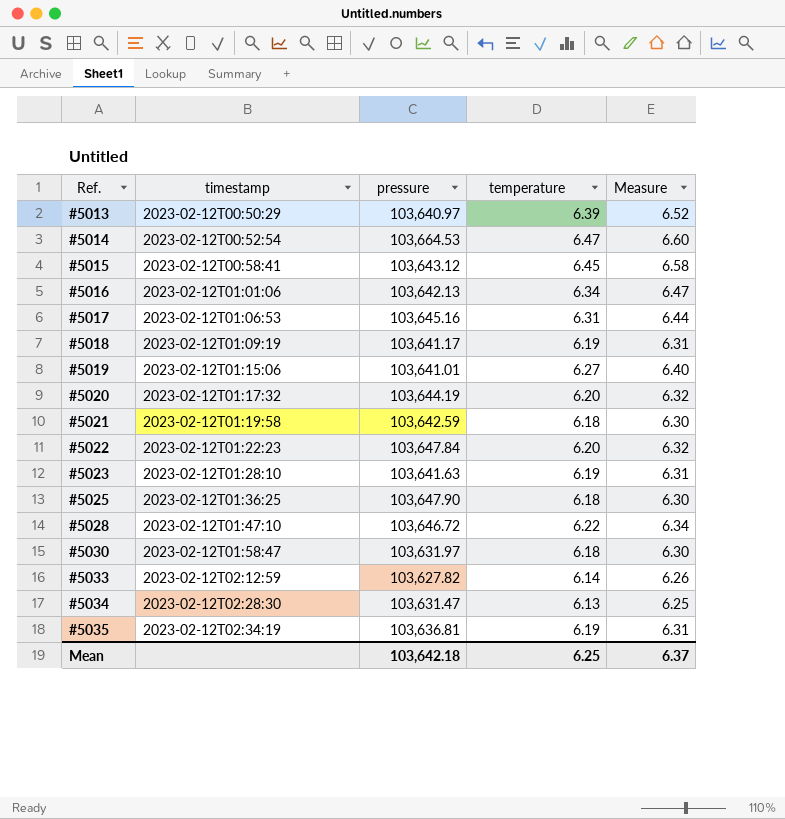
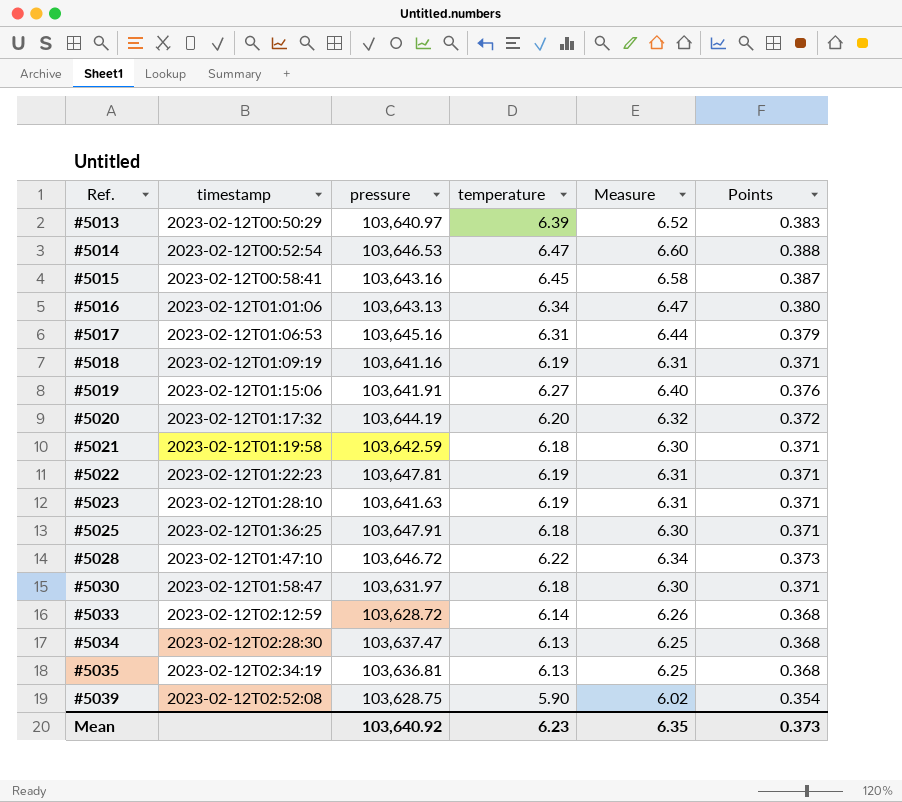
column Points | formula: none -> [temperature] * 0.06
#5014 | pressure: 103,664.53 -> 103,646.53
#5015 | pressure: 103,643.12 -> 103,643.16
#5016 | pressure: 103,642.13 -> 103,643.13
#5018 | pressure: 103,641.17 -> 103,641.16
#5019 | pressure: 103,641.01 -> 103,641.91
#5022 | pressure: 103,647.84 -> 103,647.81
#5022 | temperature: 6.20 -> 6.19
#5022 | Measure: 6.32 -> 6.31
#5025 | pressure: 103,647.90 -> 103,647.91
#5033 | pressure: 103,627.82 -> 103,628.72
#5034 | pressure: 103,631.47 -> 103,637.47
#5035 | temperature: 6.19 -> 6.13
#5035 | Measure: 6.31 -> 6.25
row #5039: none -> 2023-02-12T02:52:08 | 103,628.75 | 5.90 | 6.02 | 0.354
Mean | pressure: 103,642.18 -> 103,640.92
Mean | temperature: 6.25 -> 6.23
Mean | Measure: 6.37 -> 6.35

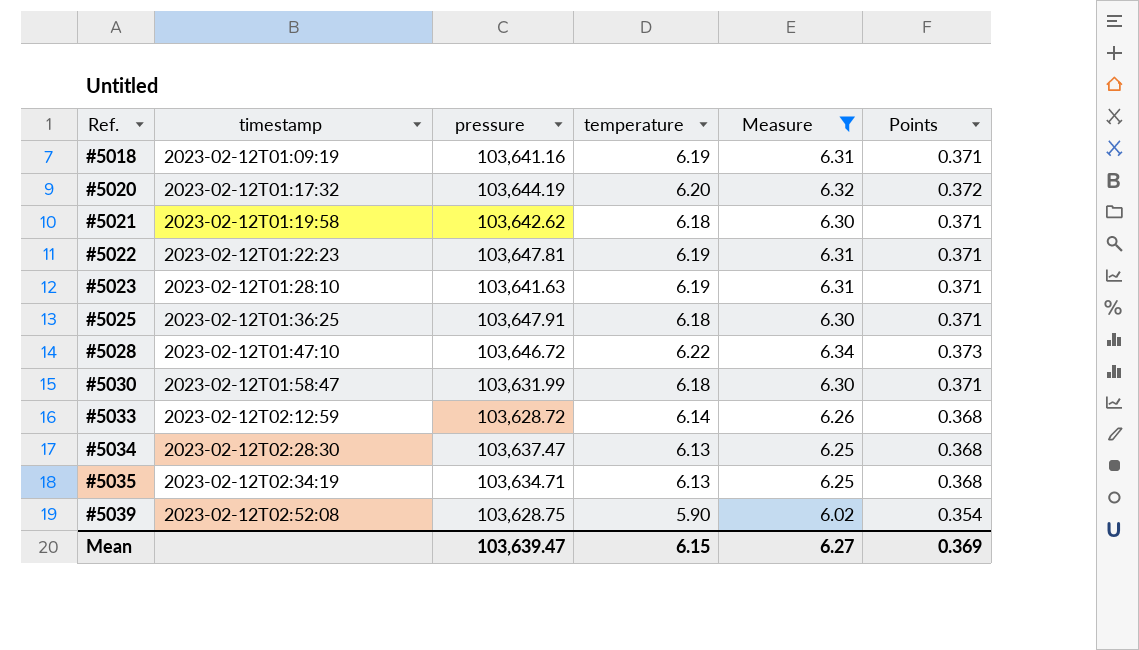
filter: none -> Measure <= 6.34
#5021 | pressure: 103,642.59 -> 103,642.62
#5030 | pressure: 103,631.97 -> 103,631.99
#5035 | pressure: 103,636.81 -> 103,634.71
Mean | pressure: 103,640.92 -> 103,639.47
Mean | temperature: 6.23 -> 6.15
Mean | Measure: 6.35 -> 6.27
Mean | Points: 0.373 -> 0.369

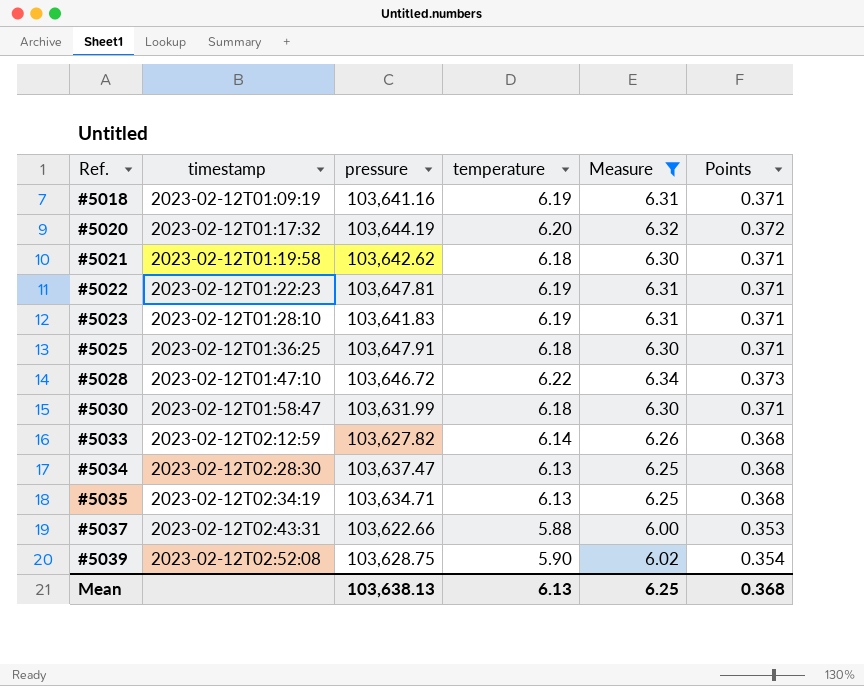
#5023 | pressure: 103,641.63 -> 103,641.83
#5033 | pressure: 103,628.72 -> 103,627.82
row #5037: none -> 2023-02-12T02:43:31 | 103,622.66 | 5.88 | 6.00 | 0.353
Mean | pressure: 103,639.47 -> 103,638.13
Mean | temperature: 6.15 -> 6.13
Mean | Measure: 6.27 -> 6.25
Mean | Points: 0.369 -> 0.368

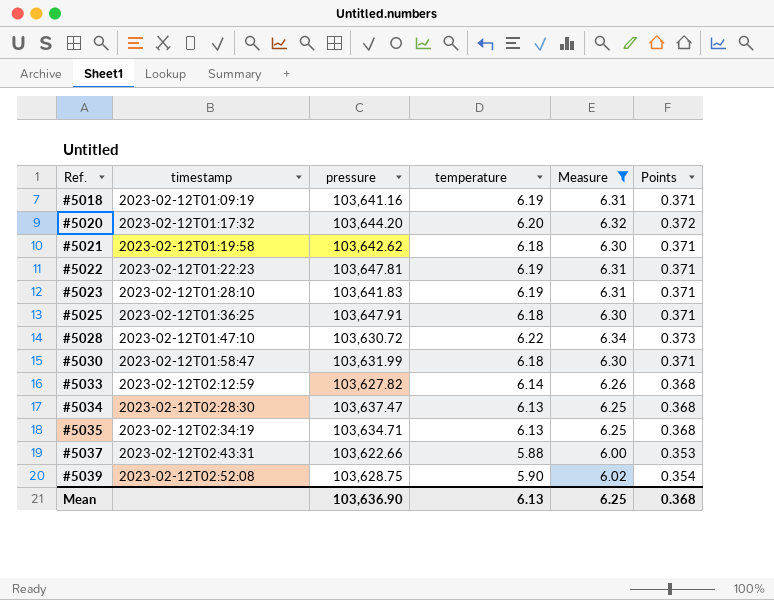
#5020 | pressure: 103,644.19 -> 103,644.20
#5028 | pressure: 103,646.72 -> 103,630.72
Mean | pressure: 103,638.13 -> 103,636.90

